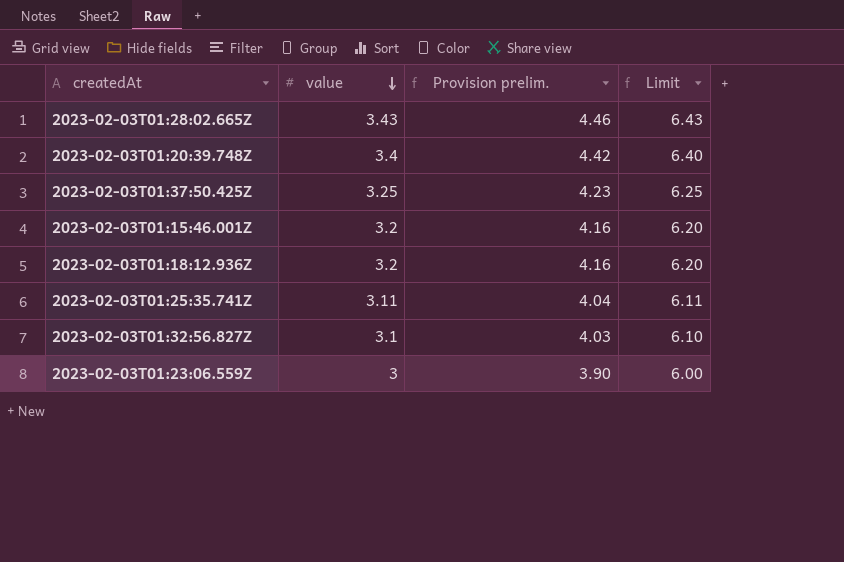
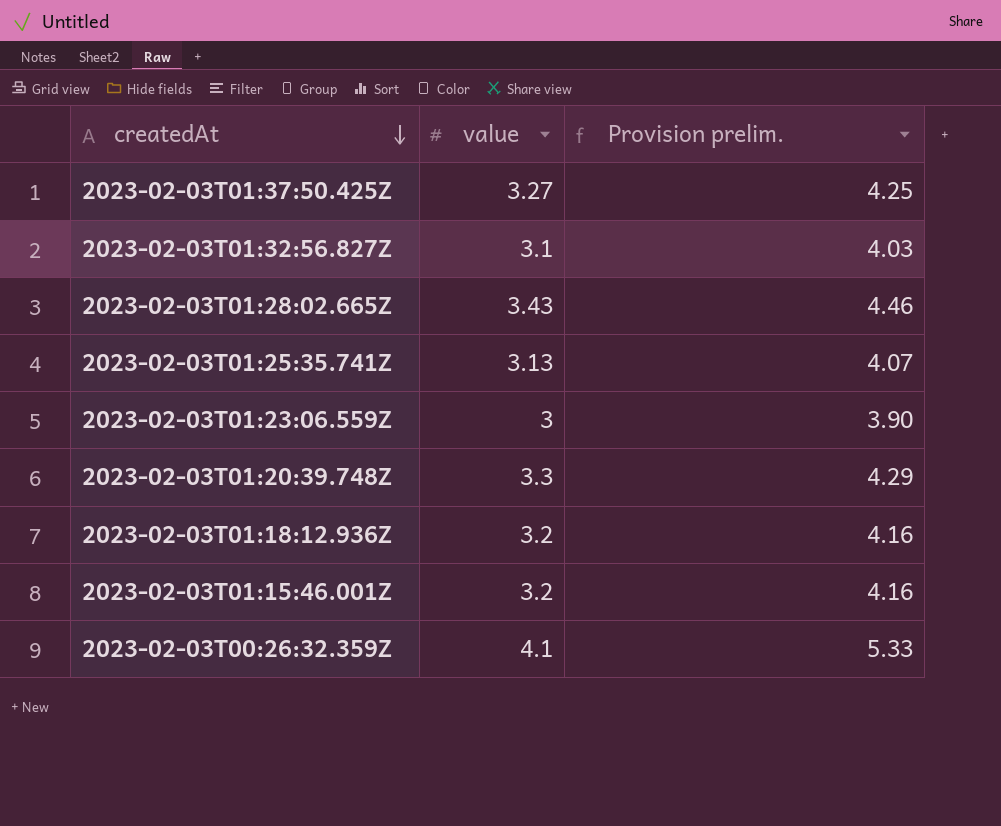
row order: value descending -> createdAt descending
column Limit | formula: [value] + 3 -> none
2023-02-03T01:37:50.425Z | value: 3.25 -> 3.27
2023-02-03T01:37:50.425Z | Provision prelim.: 4.23 -> 4.25
2023-02-03T01:25:35.741Z | value: 3.11 -> 3.13
2023-02-03T01:25:35.741Z | Provision prelim.: 4.04 -> 4.07
2023-02-03T01:20:39.748Z | value: 3.4 -> 3.3
2023-02-03T01:20:39.748Z | Provision prelim.: 4.42 -> 4.29
row 2023-02-03T00:26:32.359Z: none -> 4.1 | 5.33

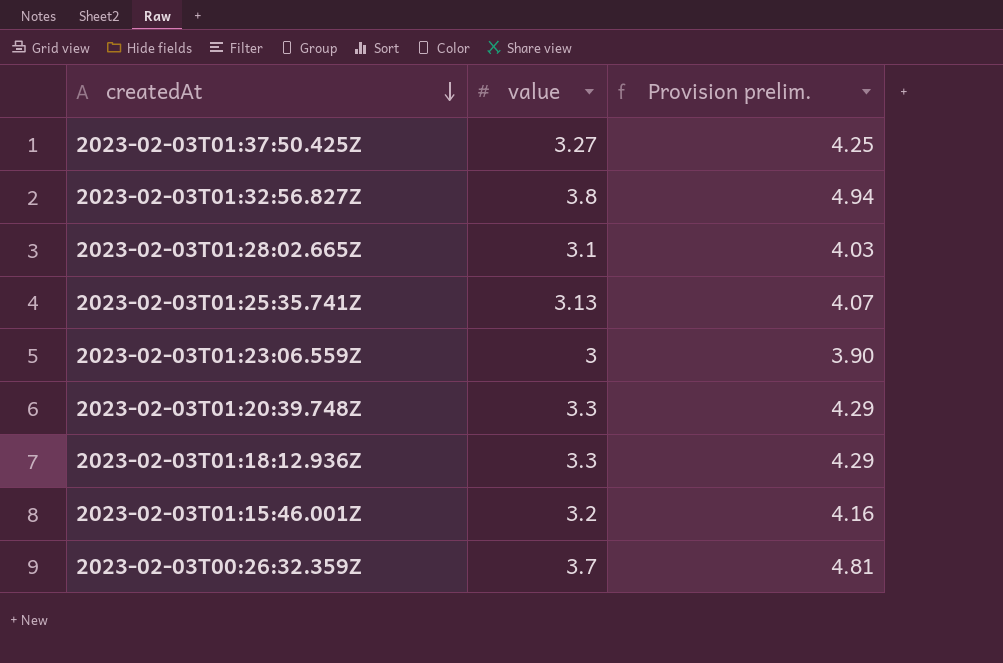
2023-02-03T01:32:56.827Z | value: 3.1 -> 3.8
2023-02-03T01:32:56.827Z | Provision prelim.: 4.03 -> 4.94
2023-02-03T01:28:02.665Z | value: 3.43 -> 3.1
2023-02-03T01:28:02.665Z | Provision prelim.: 4.46 -> 4.03
2023-02-03T01:18:12.936Z | value: 3.2 -> 3.3
2023-02-03T01:18:12.936Z | Provision prelim.: 4.16 -> 4.29
2023-02-03T00:26:32.359Z | value: 4.1 -> 3.7
2023-02-03T00:26:32.359Z | Provision prelim.: 5.33 -> 4.81

